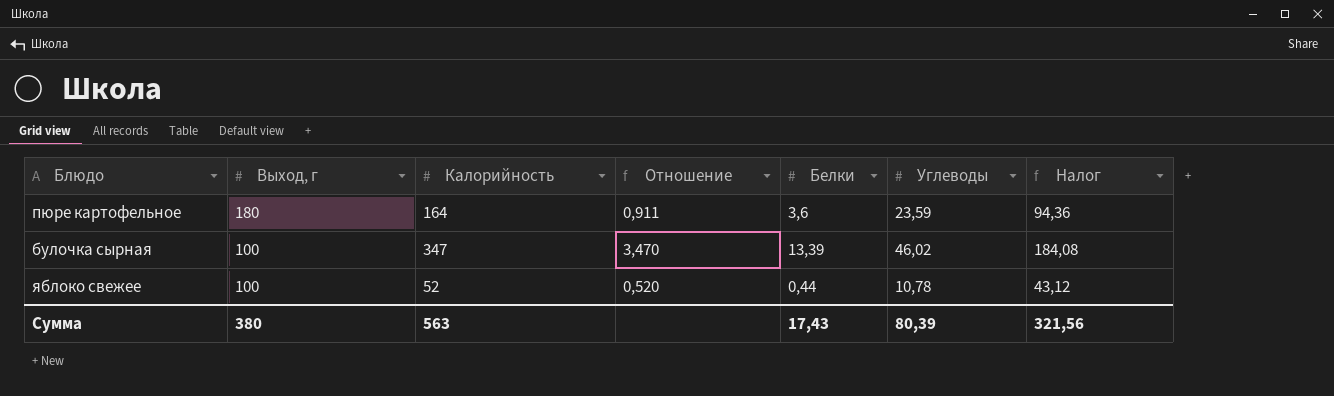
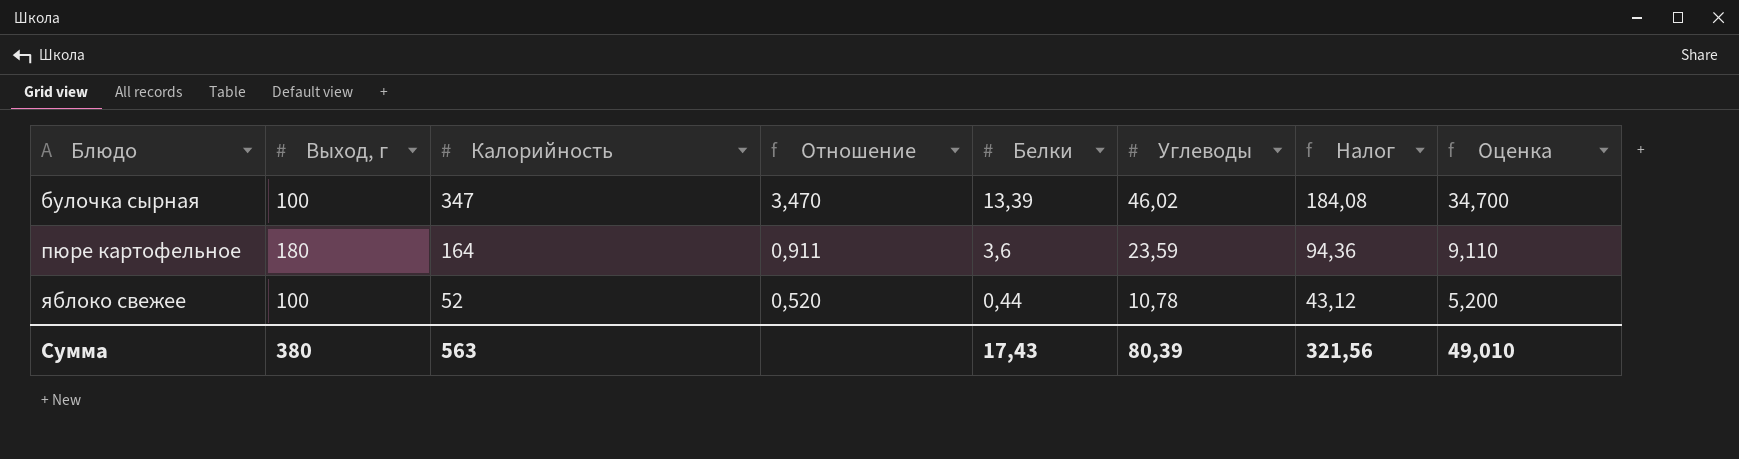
row order: Выход, г descending -> Блюдо ascending
column Оценка | formula: none -> [Отношение] * 10

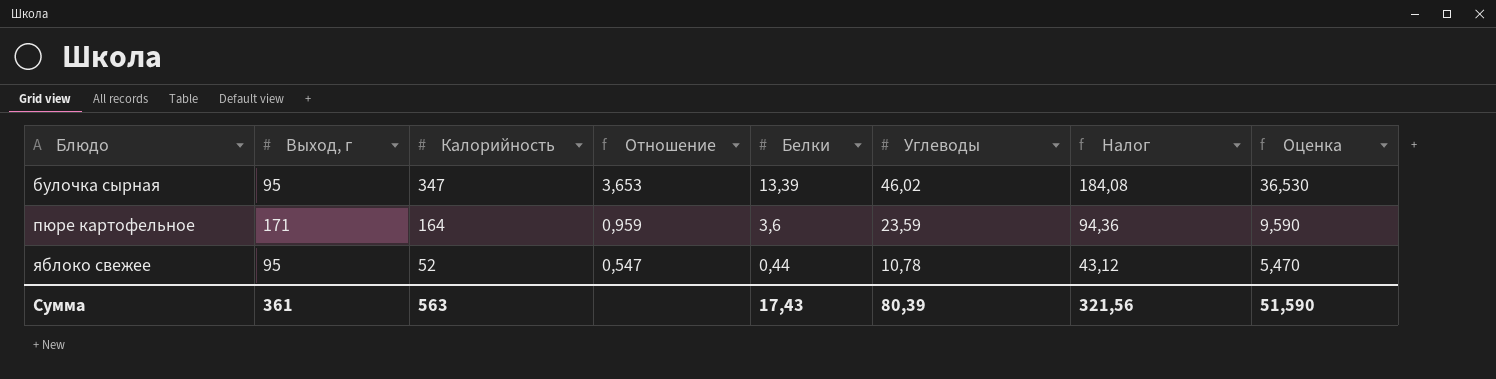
булочка сырная | Выход, г: 100 -> 95
булочка сырная | Отношение: 3,470 -> 3,653
булочка сырная | Оценка: 34,700 -> 36,530
пюре картофельное | Выход, г: 180 -> 171
пюре картофельное | Отношение: 0,911 -> 0,959
пюре картофельное | Оценка: 9,110 -> 9,590
яблоко свежее | Выход, г: 100 -> 95
яблоко свежее | Отношение: 0,520 -> 0,547
яблоко свежее | Оценка: 5,200 -> 5,470
Сумма | Выход, г: 380 -> 361
Сумма | Оценка: 49,010 -> 51,590

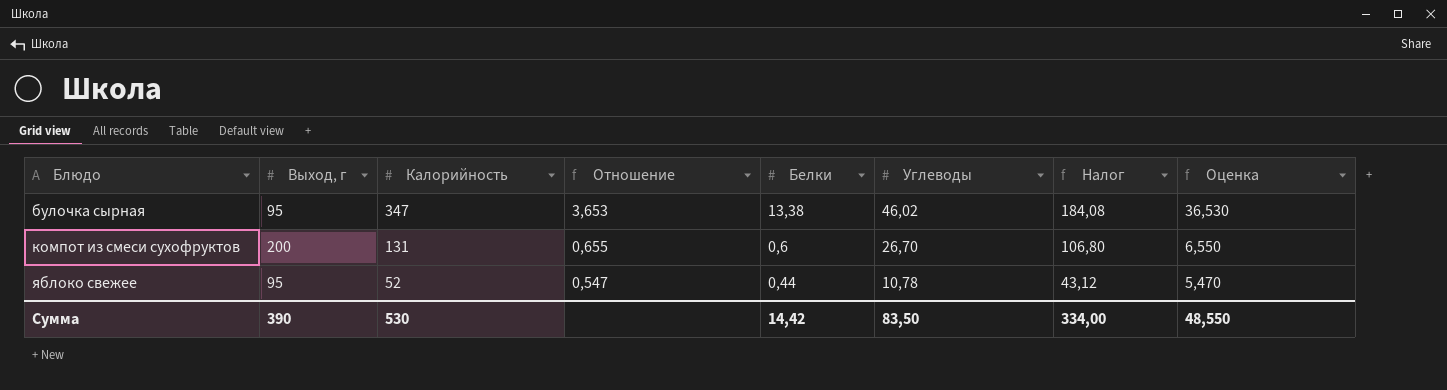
row пюре картофельное: 171 | 164 | 0,959 | 3,6 | 23,59 | 94,36 | 9,590 -> none
булочка сырная | Белки: 13,39 -> 13,38
row компот из смеси сухофруктов: none -> 200 | 131 | 0,655 | 0,6 | 26,70 | 106,80 | 6,550
Сумма | Выход, г: 361 -> 390
Сумма | Калорийность: 563 -> 530
Сумма | Белки: 17,43 -> 14,42
Сумма | Углеводы: 80,39 -> 83,50
Сумма | Налог: 321,56 -> 334,00
Сумма | Оценка: 51,590 -> 48,550

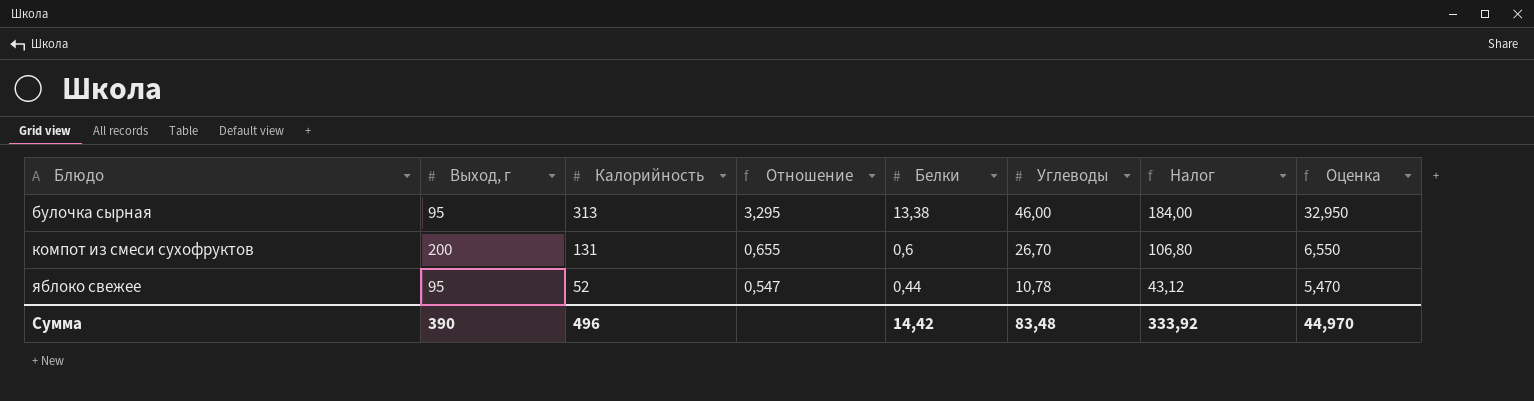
булочка сырная | Калорийность: 347 -> 313
булочка сырная | Отношение: 3,653 -> 3,295
булочка сырная | Углеводы: 46,02 -> 46,00
булочка сырная | Налог: 184,08 -> 184,00
булочка сырная | Оценка: 36,530 -> 32,950
Сумма | Калорийность: 530 -> 496
Сумма | Углеводы: 83,50 -> 83,48
Сумма | Налог: 334,00 -> 333,92
Сумма | Оценка: 48,550 -> 44,970

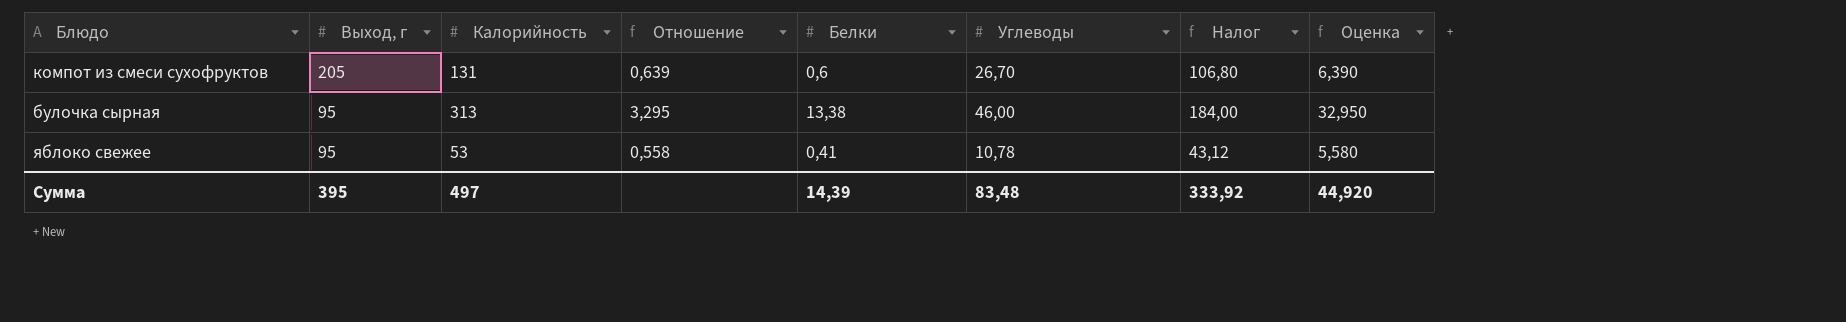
row order: Блюдо ascending -> Выход, г descending
компот из смеси сухофруктов | Выход, г: 200 -> 205
компот из смеси сухофруктов | Отношение: 0,655 -> 0,639
компот из смеси сухофруктов | Оценка: 6,550 -> 6,390
яблоко свежее | Калорийность: 52 -> 53
яблоко свежее | Отношение: 0,547 -> 0,558
яблоко свежее | Белки: 0,44 -> 0,41
яблоко свежее | Оценка: 5,470 -> 5,580
Сумма | Выход, г: 390 -> 395
Сумма | Калорийность: 496 -> 497
Сумма | Белки: 14,42 -> 14,39
Сумма | Оценка: 44,970 -> 44,920

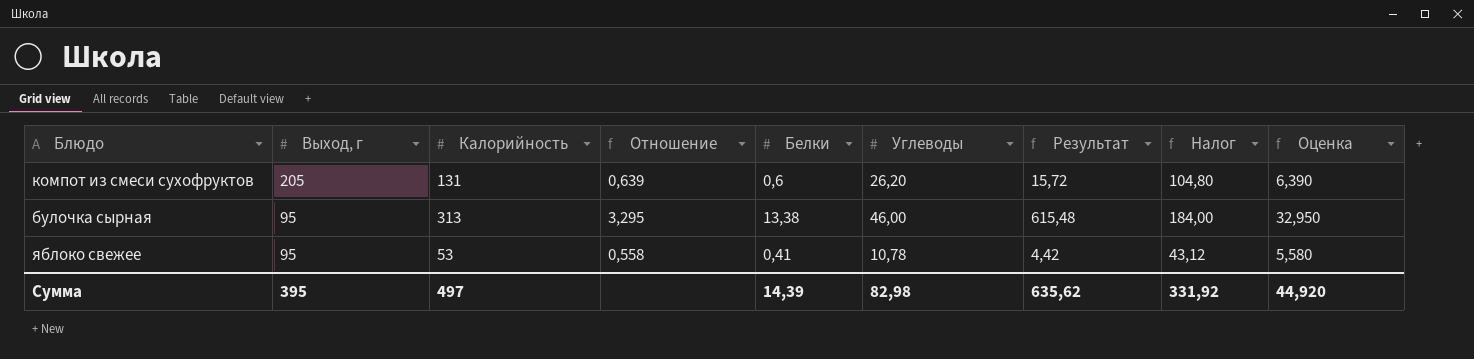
column Результат | formula: none -> [Белки] * [Углеводы]
компот из смеси сухофруктов | Углеводы: 26,70 -> 26,20
компот из смеси сухофруктов | Налог: 106,80 -> 104,80
Сумма | Углеводы: 83,48 -> 82,98
Сумма | Налог: 333,92 -> 331,92

